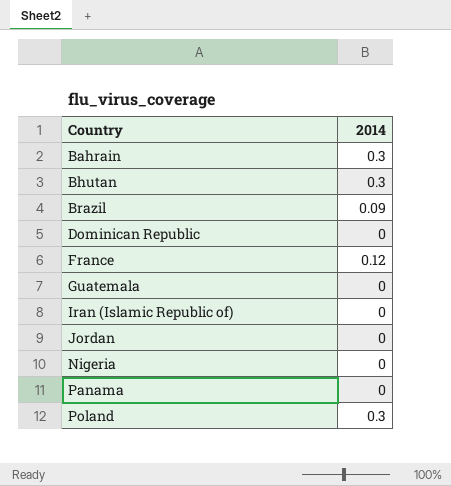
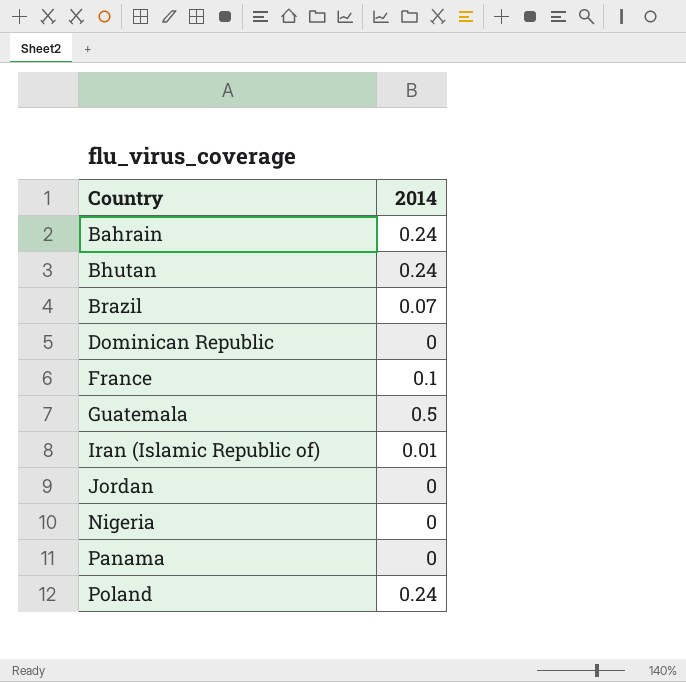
Bahrain | 2014: 0.3 -> 0.24
Bhutan | 2014: 0.3 -> 0.24
Brazil | 2014: 0.09 -> 0.07
France | 2014: 0.12 -> 0.1
Guatemala | 2014: 0 -> 0.5
Iran (Islamic Republic of) | 2014: 0 -> 0.01
Poland | 2014: 0.3 -> 0.24

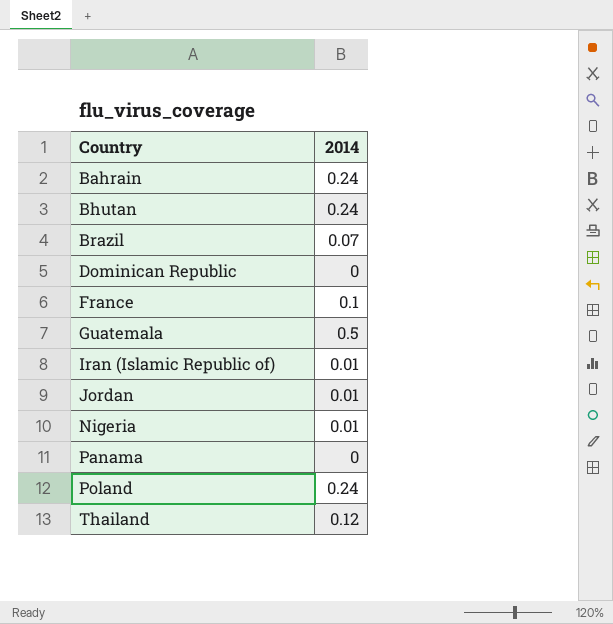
Jordan | 2014: 0 -> 0.01
Nigeria | 2014: 0 -> 0.01
row Thailand: none -> 0.12

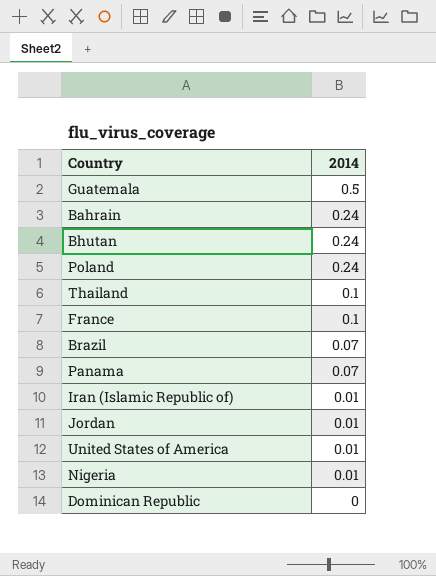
row order: Country ascending -> 2014 descending
Thailand | 2014: 0.12 -> 0.1
Panama | 2014: 0 -> 0.07
row United States of America: none -> 0.01

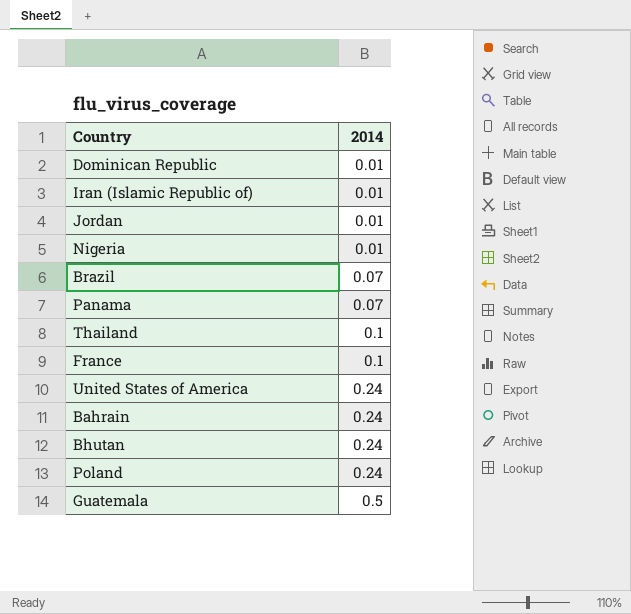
row order: 2014 descending -> 2014 ascending
Dominican Republic | 2014: 0 -> 0.01
United States of America | 2014: 0.01 -> 0.24

